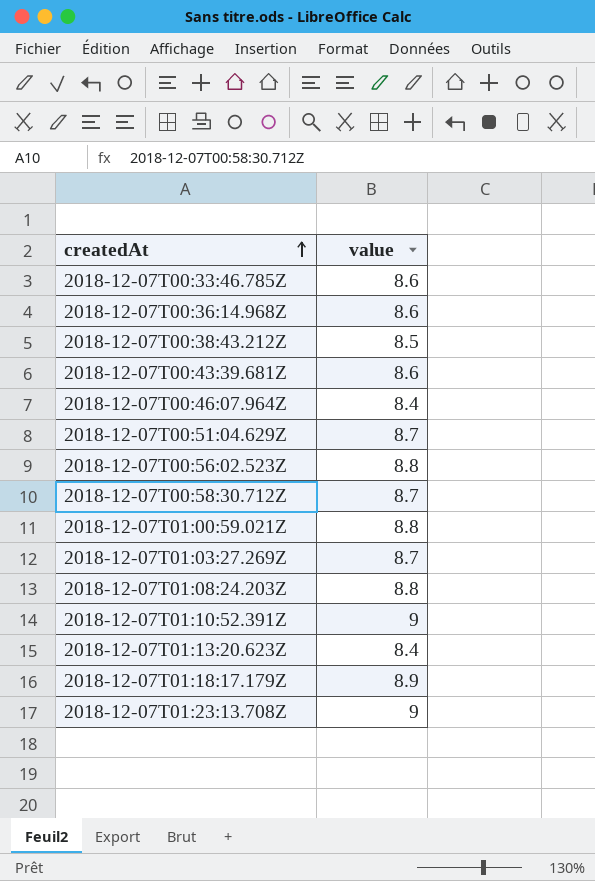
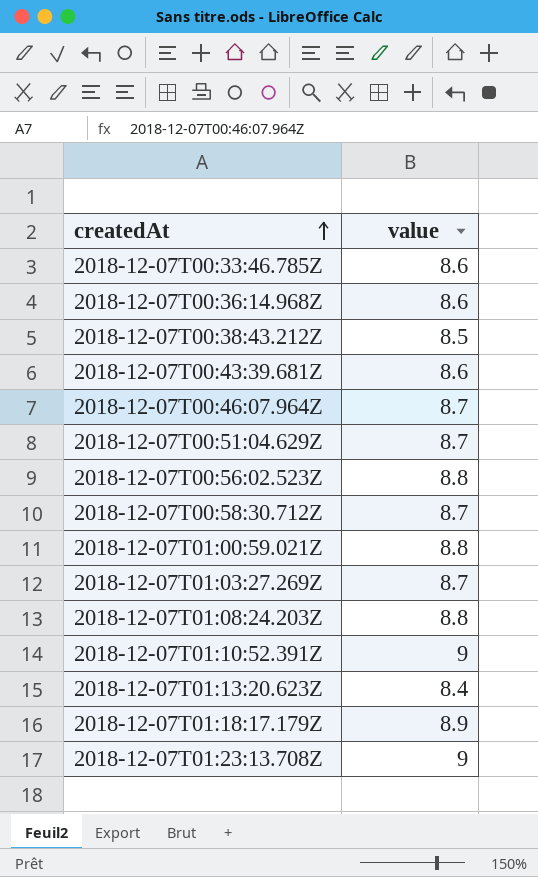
2018-12-07T00:46:07.964Z | value: 8.4 -> 8.7

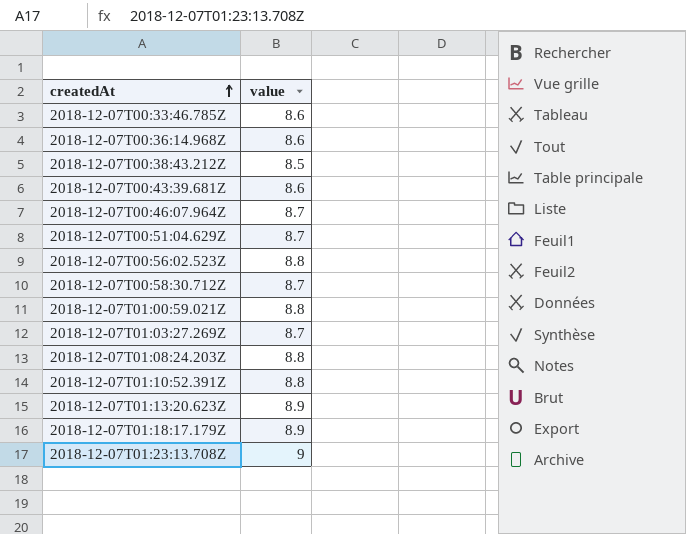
2018-12-07T01:10:52.391Z | value: 9 -> 8.8
2018-12-07T01:13:20.623Z | value: 8.4 -> 8.9

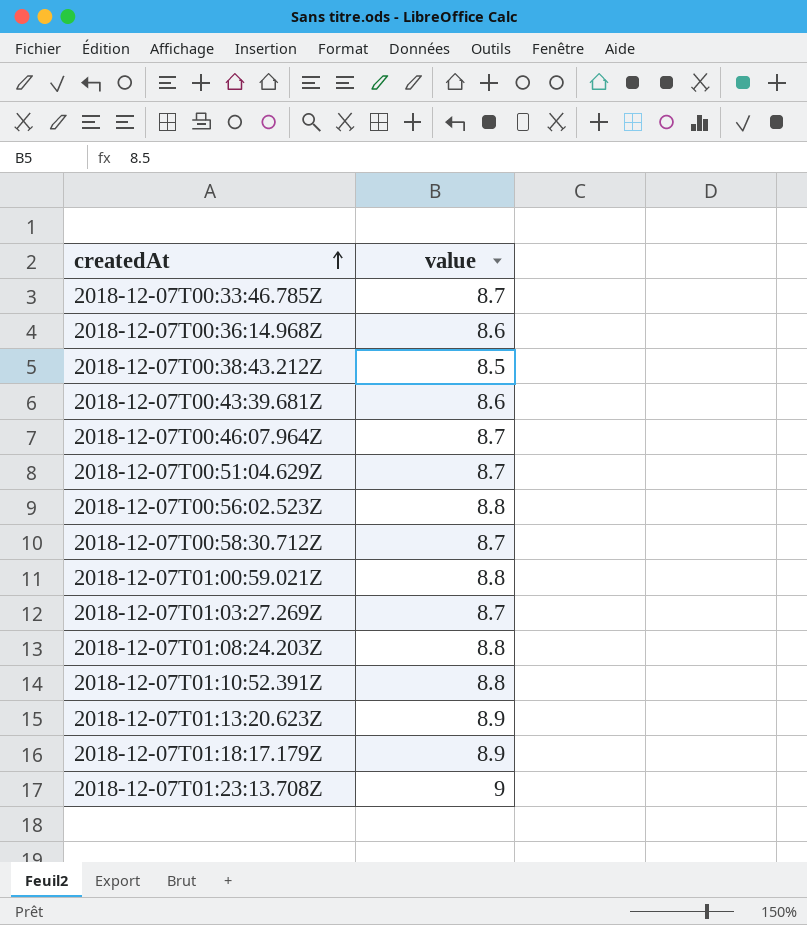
2018-12-07T00:33:46.785Z | value: 8.6 -> 8.7

